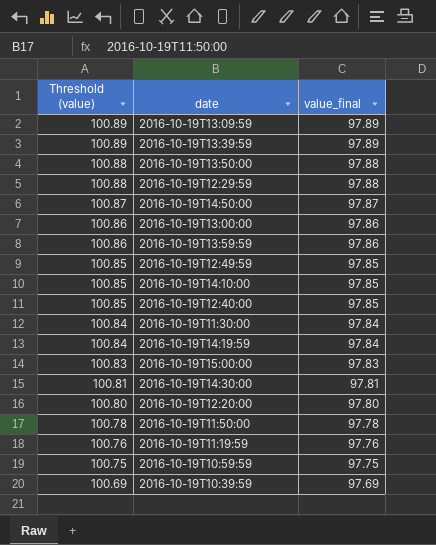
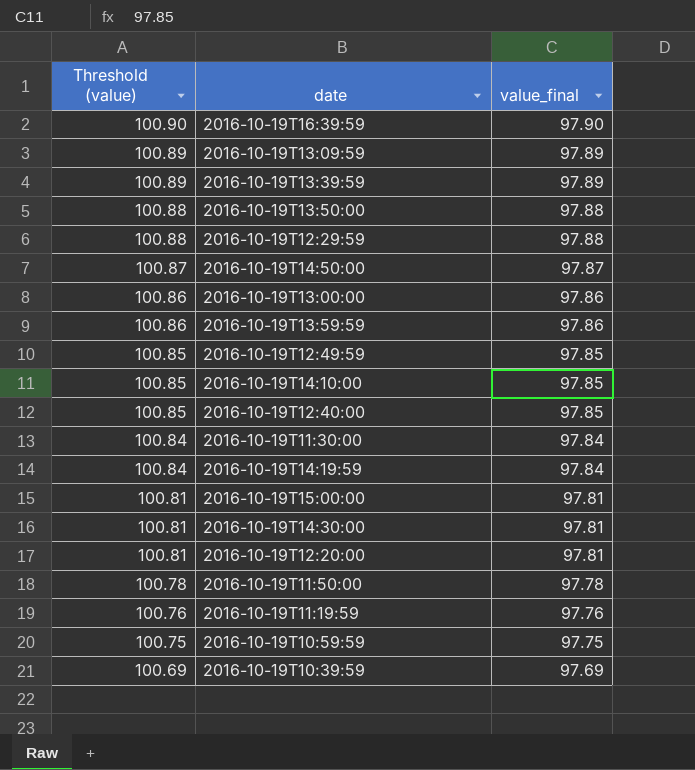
row 2016-10-19T16:39:59: none -> 100.90 | 97.90
2016-10-19T15:00:00 | Threshold (value): 100.83 -> 100.81
2016-10-19T15:00:00 | value_final: 97.83 -> 97.81
2016-10-19T12:20:00 | Threshold (value): 100.80 -> 100.81
2016-10-19T12:20:00 | value_final: 97.80 -> 97.81

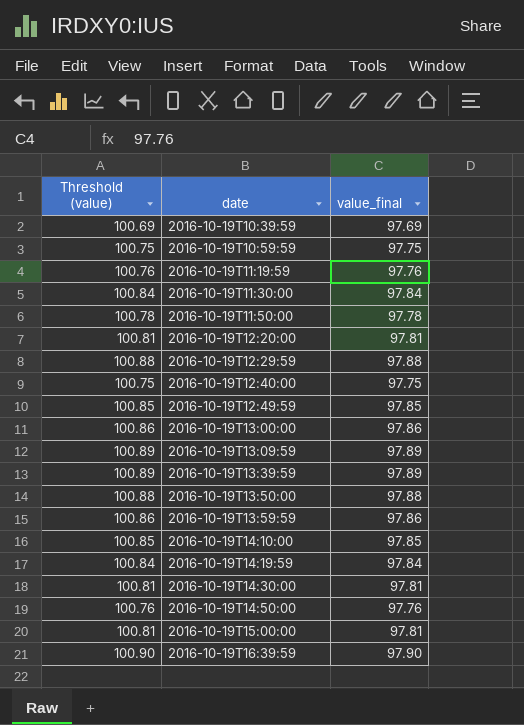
row order: Threshold (value) descending -> date ascending
2016-10-19T12:40:00 | Threshold (value): 100.85 -> 100.75
2016-10-19T12:40:00 | value_final: 97.85 -> 97.75
2016-10-19T14:50:00 | Threshold (value): 100.87 -> 100.76
2016-10-19T14:50:00 | value_final: 97.87 -> 97.76

